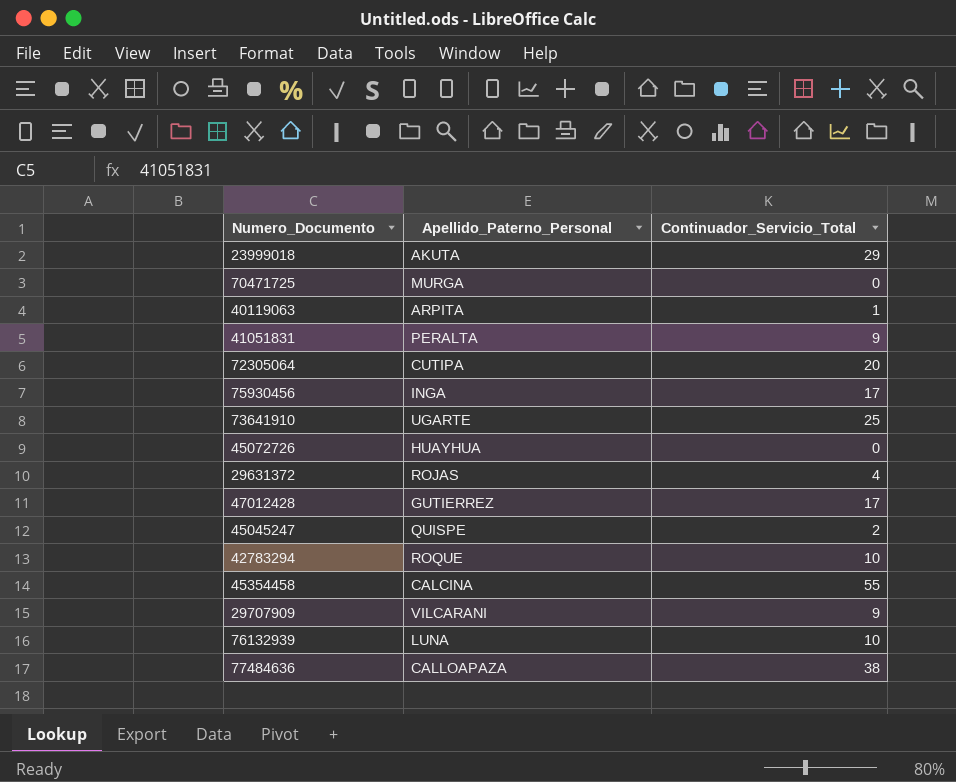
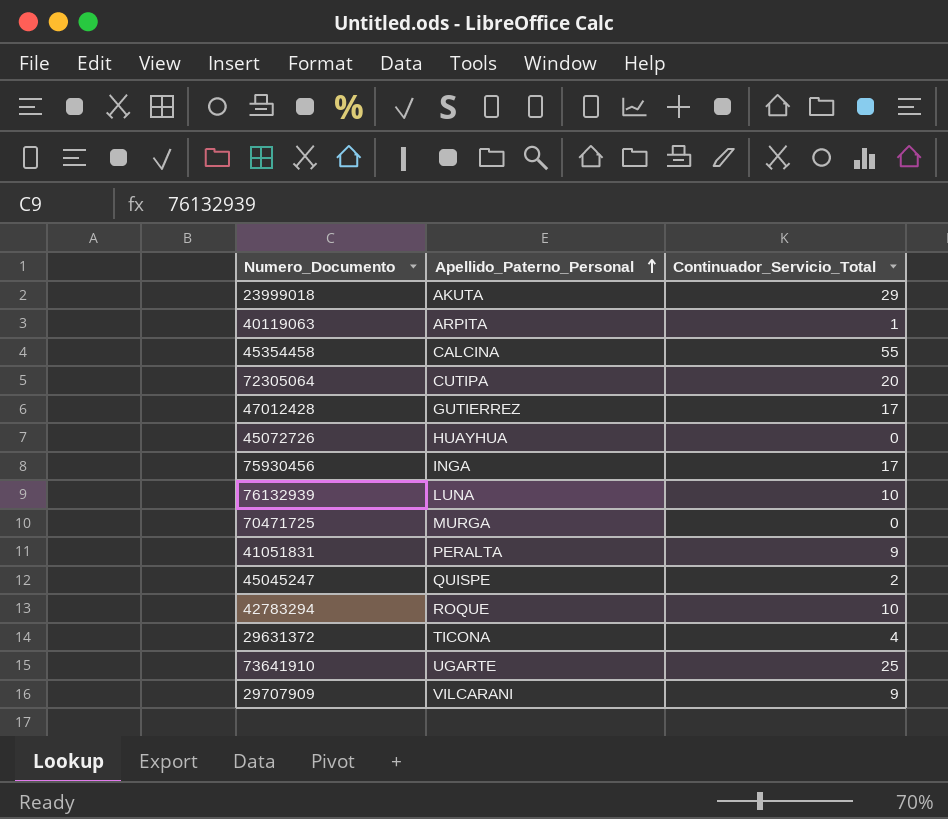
row order: none -> Apellido_Paterno_Personal ascending
row 77484636: CALLOAPAZA | 38 -> none
29631372 | Apellido_Paterno_Personal: ROJAS -> TICONA

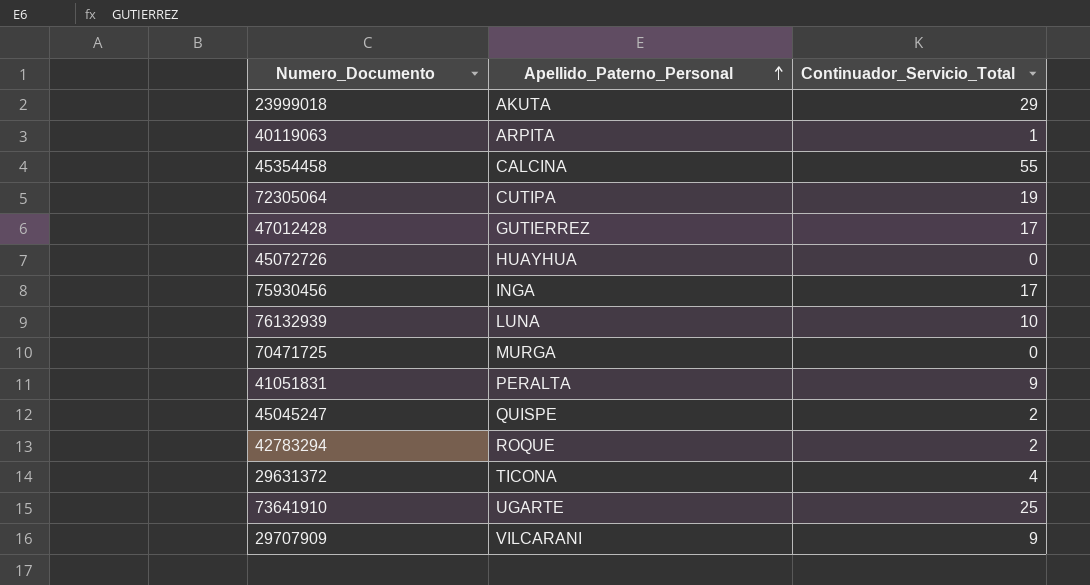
72305064 | Continuador_Servicio_Total: 20 -> 19
42783294 | Continuador_Servicio_Total: 10 -> 2

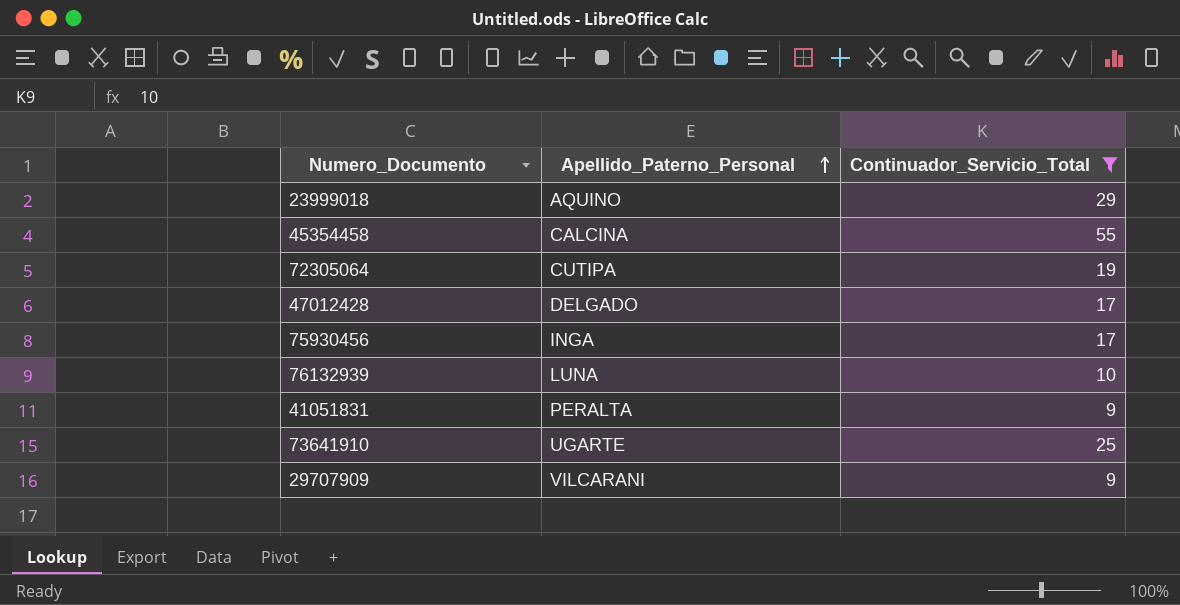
filter: none -> Continuador_Servicio_Total >= 9
23999018 | Apellido_Paterno_Personal: AKUTA -> AQUINO
47012428 | Apellido_Paterno_Personal: GUTIERREZ -> DELGADO

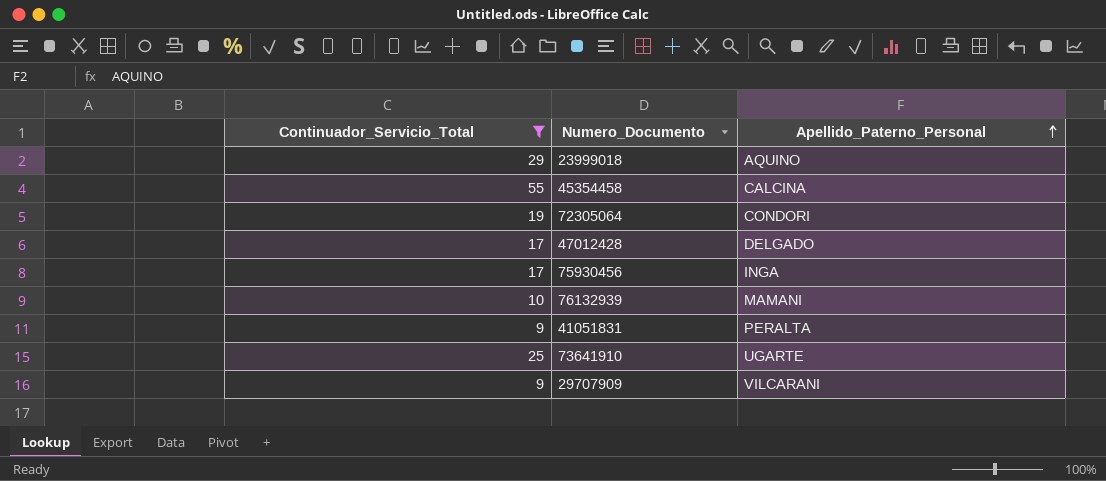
column Continuador_Servicio_Total | position: 3 -> 1
72305064 | Apellido_Paterno_Personal: CUTIPA -> CONDORI
76132939 | Apellido_Paterno_Personal: LUNA -> MAMANI

